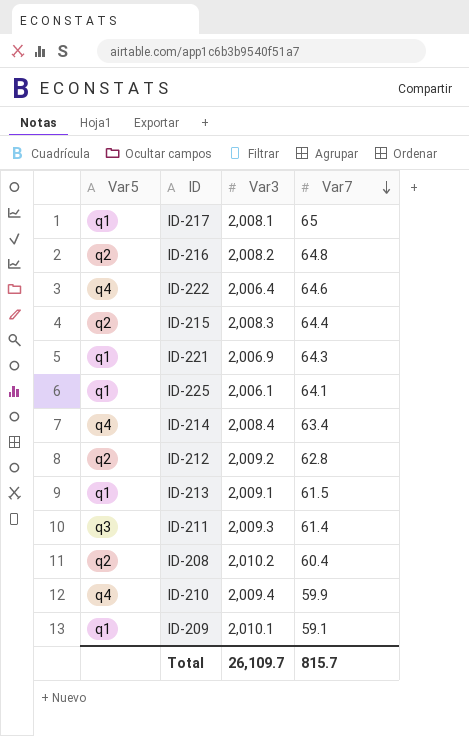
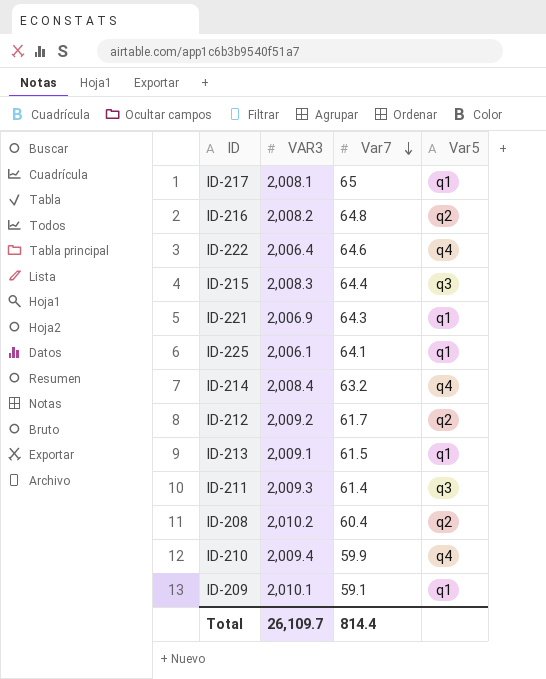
column name: Var3 -> VAR3
column Var5 | position: 1 -> 4
ID-215 | Var5: q2 -> q3
ID-214 | Var7: 63.4 -> 63.2
ID-212 | Var7: 62.8 -> 61.7
Total | Var7: 815.7 -> 814.4

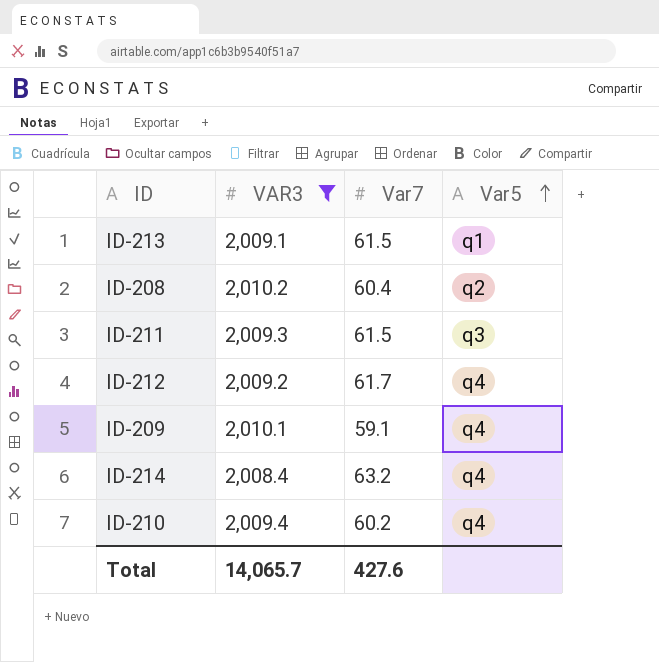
filter: none -> VAR3 >= 2,008.4
row order: Var7 descending -> Var5 ascending
ID-211 | Var7: 61.4 -> 61.5
ID-212 | Var5: q2 -> q4
ID-209 | Var5: q1 -> q4
ID-210 | Var7: 59.9 -> 60.2
Total | VAR3: 26,109.7 -> 14,065.7
Total | Var7: 814.4 -> 427.6

